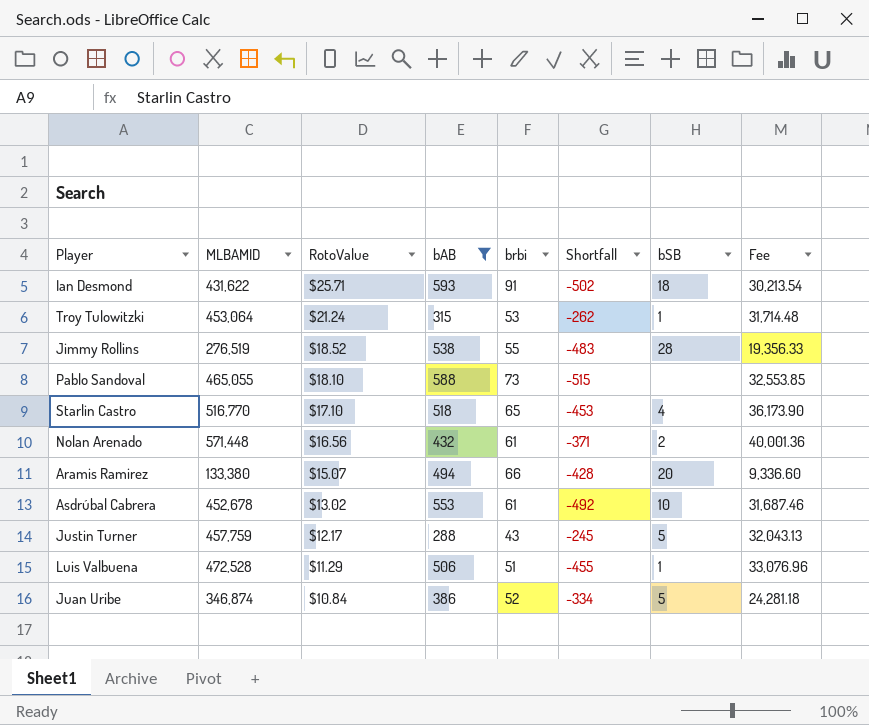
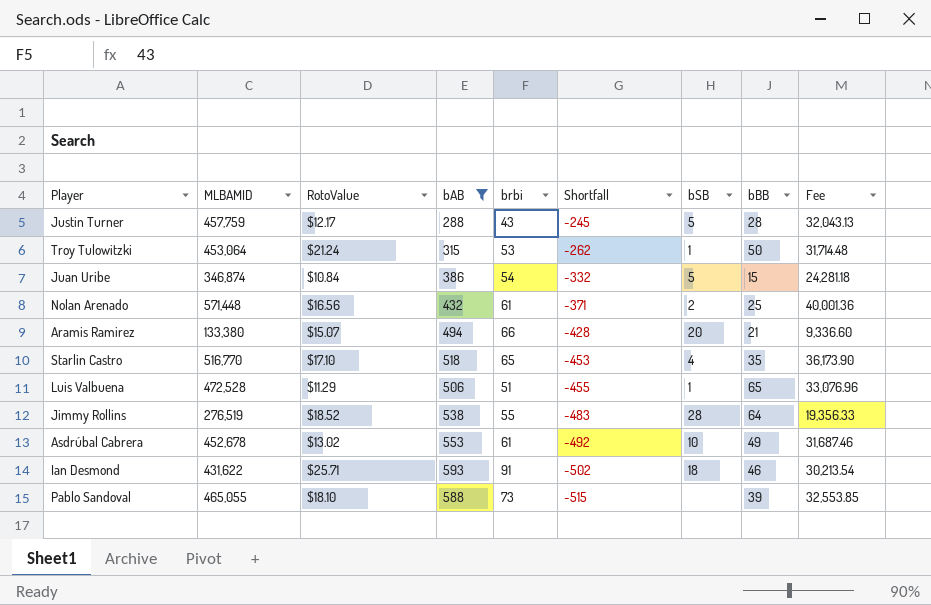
row order: RotoValue descending -> Shortfall descending
column bBB | position: none -> 8
Juan Uribe | brbi: 52 -> 54
Juan Uribe | Shortfall: -334 -> -332

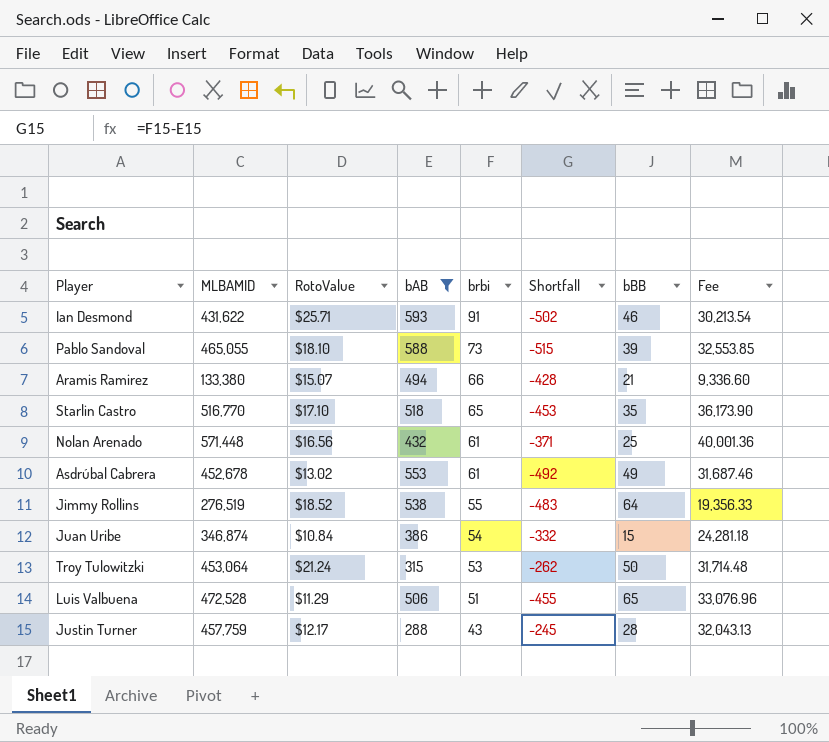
row order: Shortfall descending -> brbi descending
column bSB | position: 7 -> none

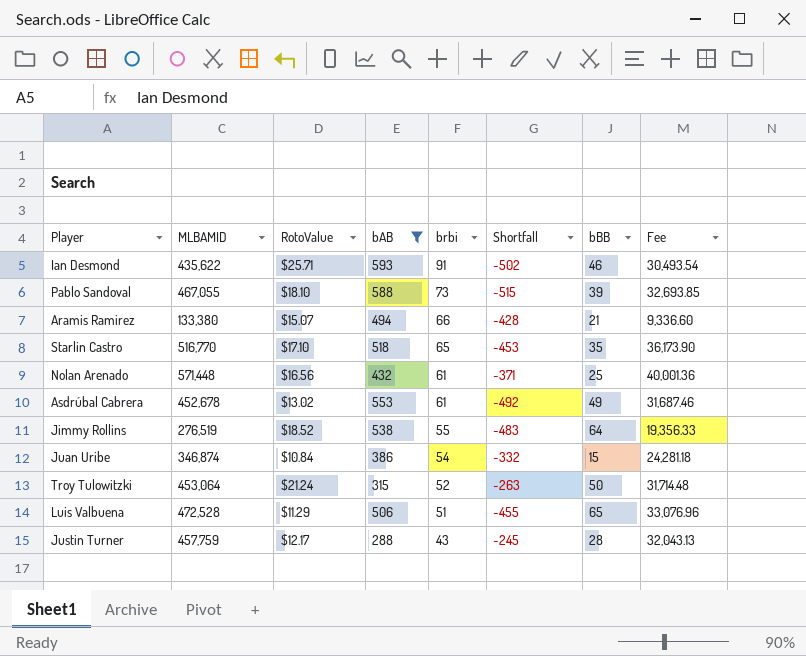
Ian Desmond | MLBAMID: 431,622 -> 435,622
Ian Desmond | Fee: 30,213.54 -> 30,493.54
Pablo Sandoval | MLBAMID: 465,055 -> 467,055
Pablo Sandoval | Fee: 32,553.85 -> 32,693.85
Troy Tulowitzki | brbi: 53 -> 52
Troy Tulowitzki | Shortfall: -262 -> -263

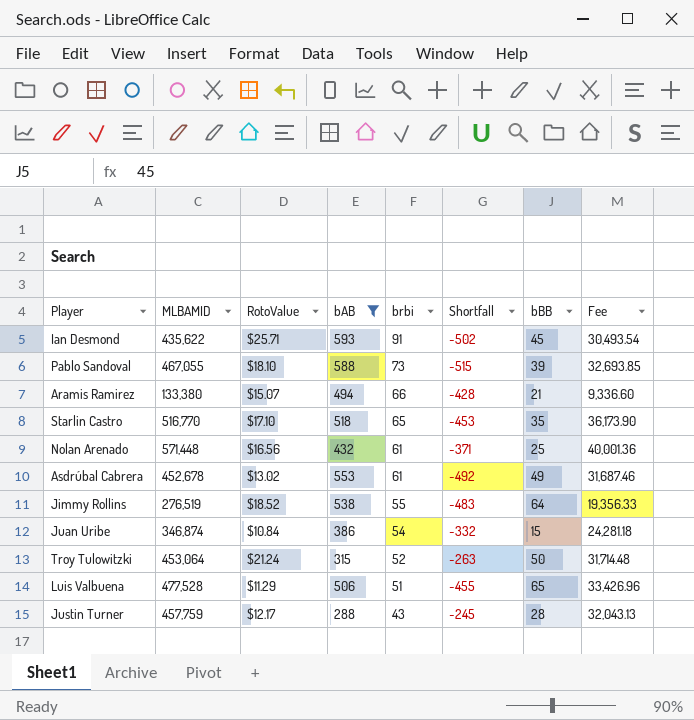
Ian Desmond | bBB: 46 -> 45
Luis Valbuena | MLBAMID: 472,528 -> 477,528
Luis Valbuena | Fee: 33,076.96 -> 33,426.96

